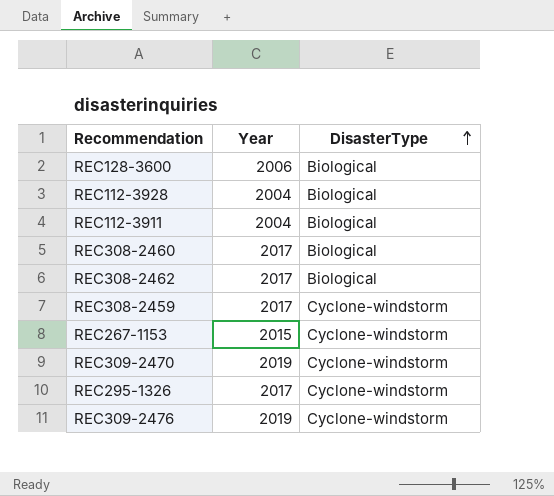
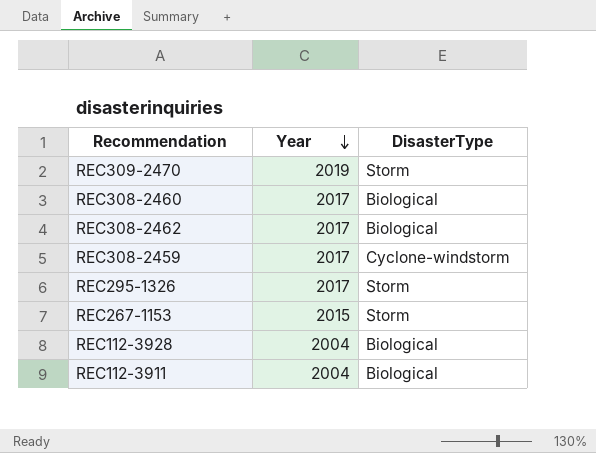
row order: DisasterType ascending -> Year descending
row REC128-3600: 2006 | Biological -> none
row REC309-2476: 2019 | Cyclone-windstorm -> none
REC309-2470 | DisasterType: Cyclone-windstorm -> Storm
REC295-1326 | DisasterType: Cyclone-windstorm -> Storm
REC267-1153 | DisasterType: Cyclone-windstorm -> Storm

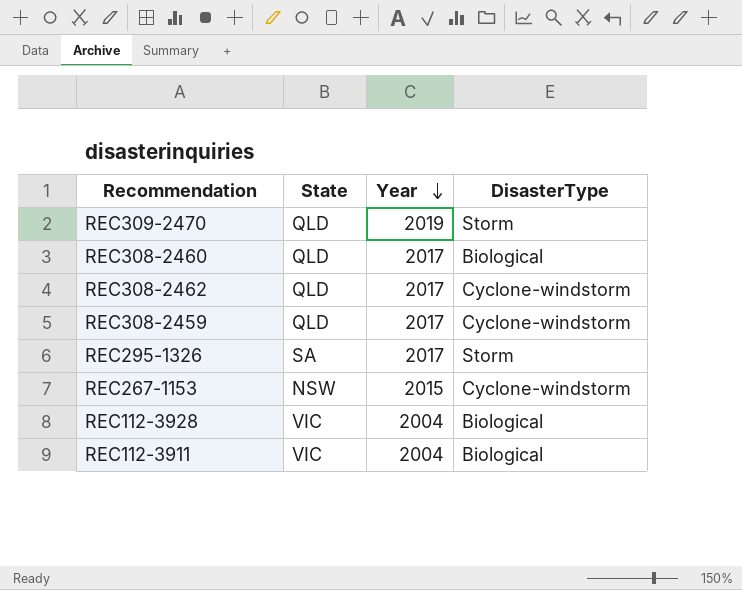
column State | position: none -> 2
REC308-2462 | DisasterType: Biological -> Cyclone-windstorm
REC267-1153 | DisasterType: Storm -> Cyclone-windstorm

